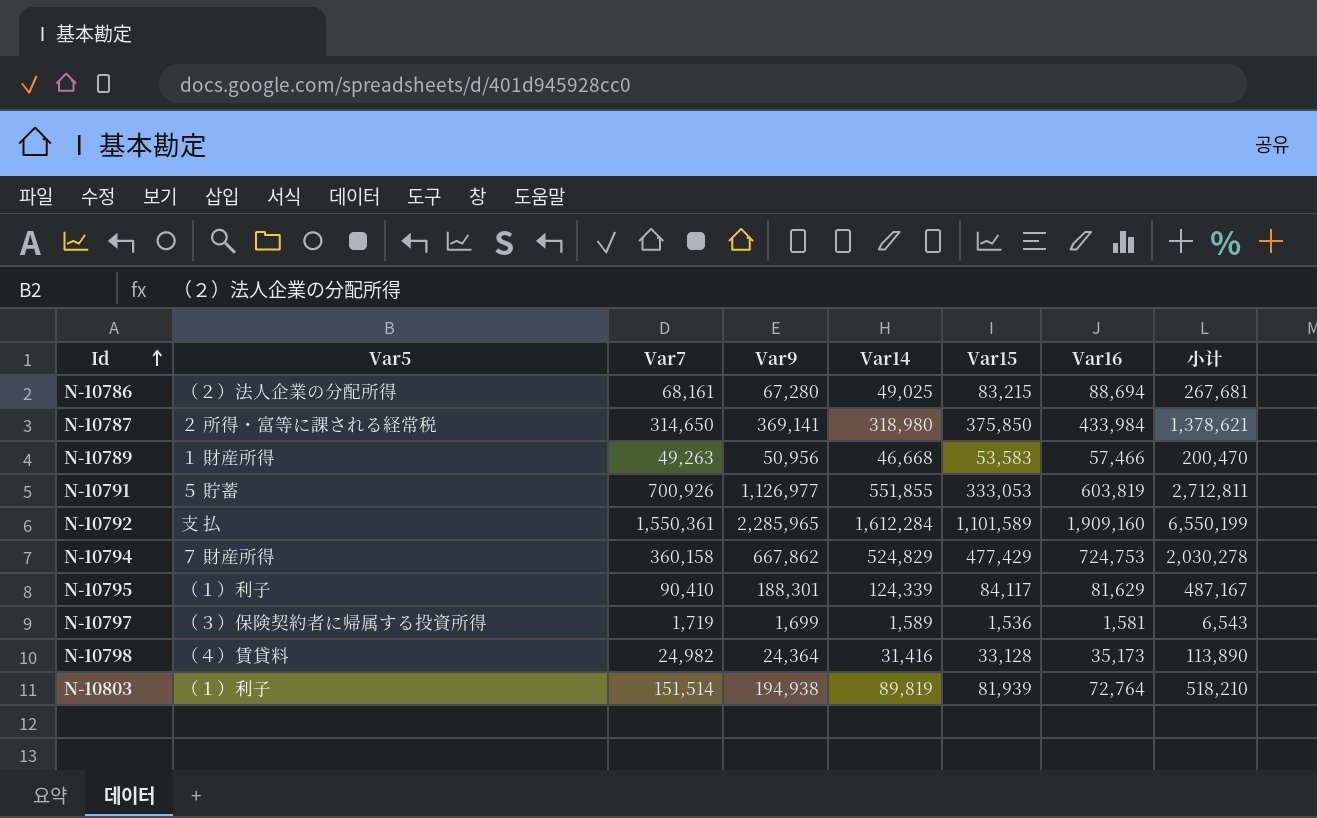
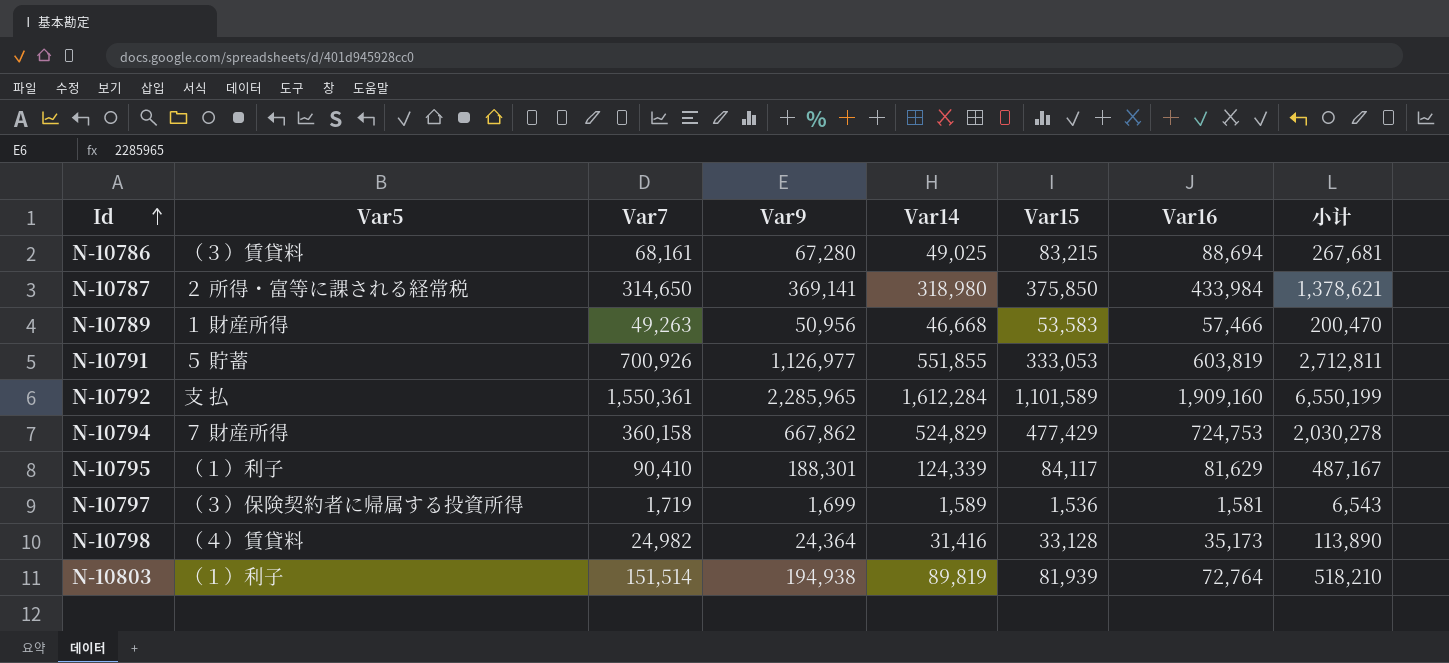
N-10786 | Var5: （２）法人企業の分配所得 -> （３）賃貸料

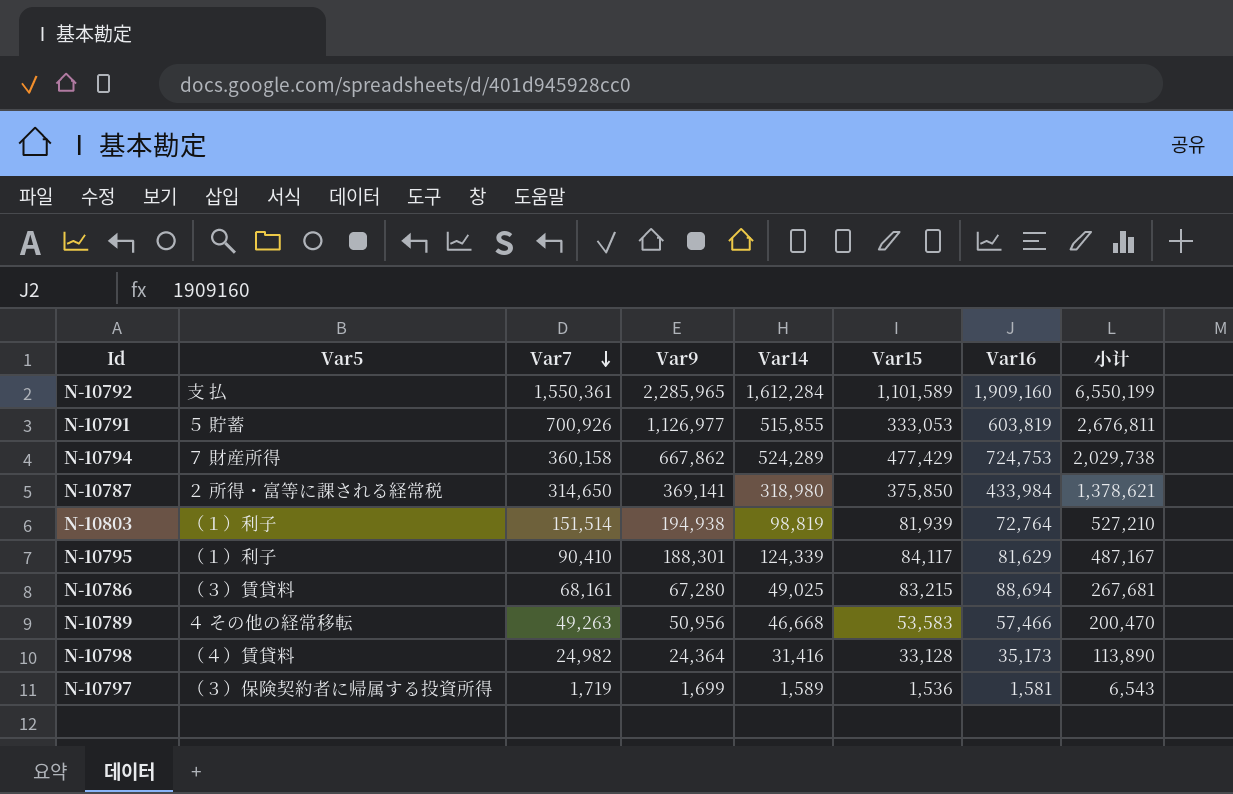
row order: Id ascending -> Var7 descending
N-10791 | Var14: 551,855 -> 515,855
N-10791 | 小计: 2,712,811 -> 2,676,811
N-10794 | Var14: 524,829 -> 524,289
N-10794 | 小计: 2,030,278 -> 2,029,738
N-10803 | Var14: 89,819 -> 98,819
N-10803 | 小计: 518,210 -> 527,210
N-10789 | Var5: １ 財産所得 -> ４ その他の経常移転

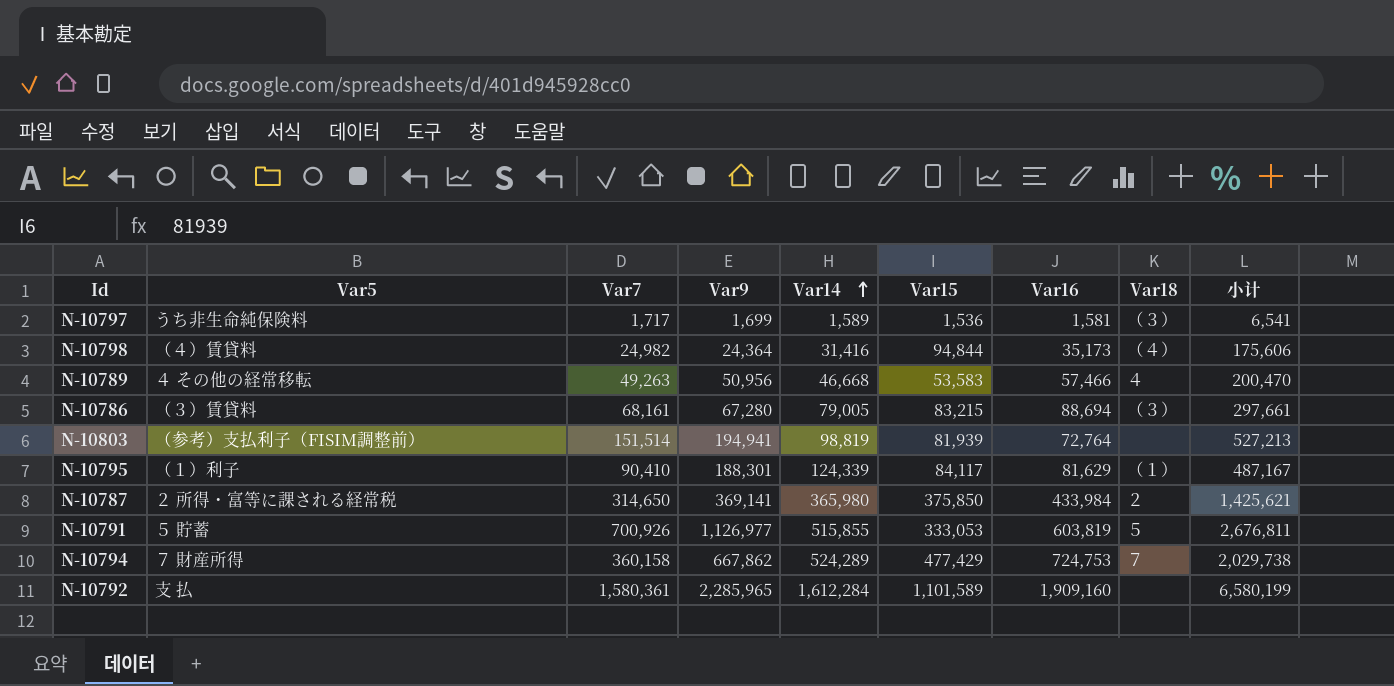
row order: Var7 descending -> Var14 ascending
column Var18 | position: none -> 8
N-10797 | Var5: （３）保険契約者に帰属する投資所得 -> うち非生命純保険料
N-10797 | Var7: 1,719 -> 1,717
N-10797 | 小计: 6,543 -> 6,541
N-10798 | Var15: 33,128 -> 94,844
N-10798 | 小计: 113,890 -> 175,606
N-10786 | Var14: 49,025 -> 79,005
N-10786 | 小计: 267,681 -> 297,661
N-10803 | Var5: （１）利子 -> （参考）支払利子（FISIM調整前）
N-10803 | Var9: 194,938 -> 194,941
N-10803 | 小计: 527,210 -> 527,213
N-10787 | Var14: 318,980 -> 365,980
N-10787 | 小计: 1,378,621 -> 1,425,621
N-10792 | Var7: 1,550,361 -> 1,580,361
N-10792 | 小计: 6,550,199 -> 6,580,199

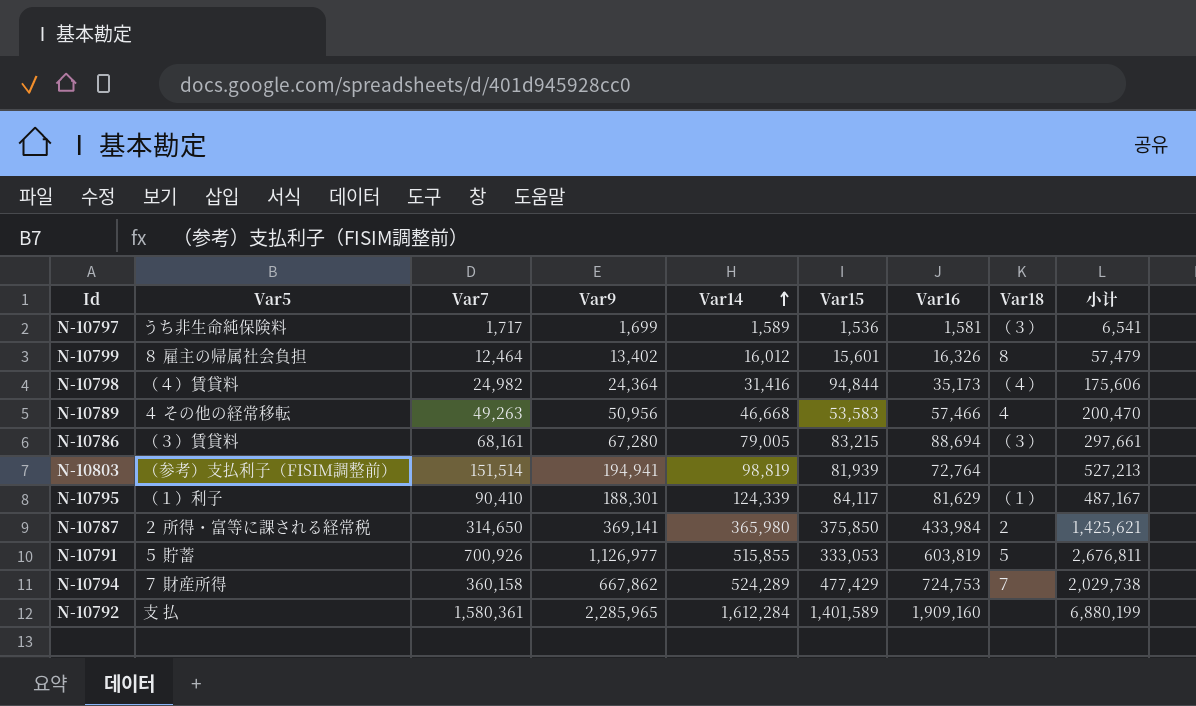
row N-10799: none -> ８ 雇主の帰属社会負担 | 12,464 | 13,402 | 16,012 | 15,601 | 16,326 | ８ | 57,479
N-10792 | Var15: 1,101,589 -> 1,401,589
N-10792 | 小计: 6,580,199 -> 6,880,199

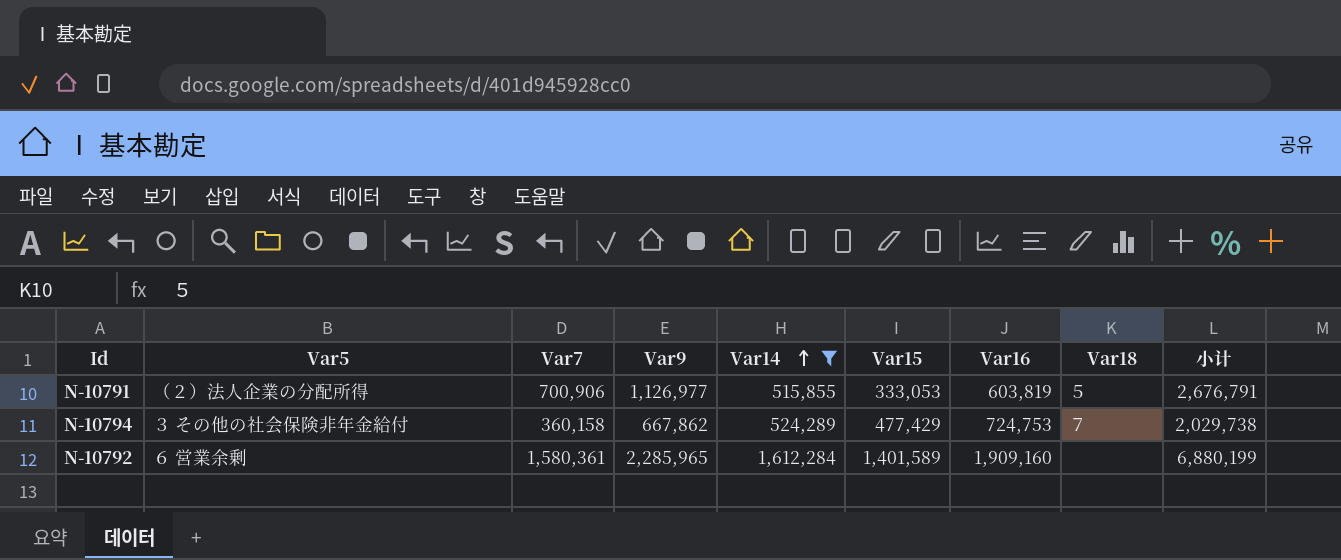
filter: none -> Var14 >= 515,855
N-10791 | Var5: ５ 貯蓄 -> （２）法人企業の分配所得
N-10791 | Var7: 700,926 -> 700,906
N-10791 | 小计: 2,676,811 -> 2,676,791
N-10794 | Var5: ７ 財産所得 -> ３ その他の社会保険非年金給付
N-10792 | Var5: 支 払 -> ６ 営業余剰

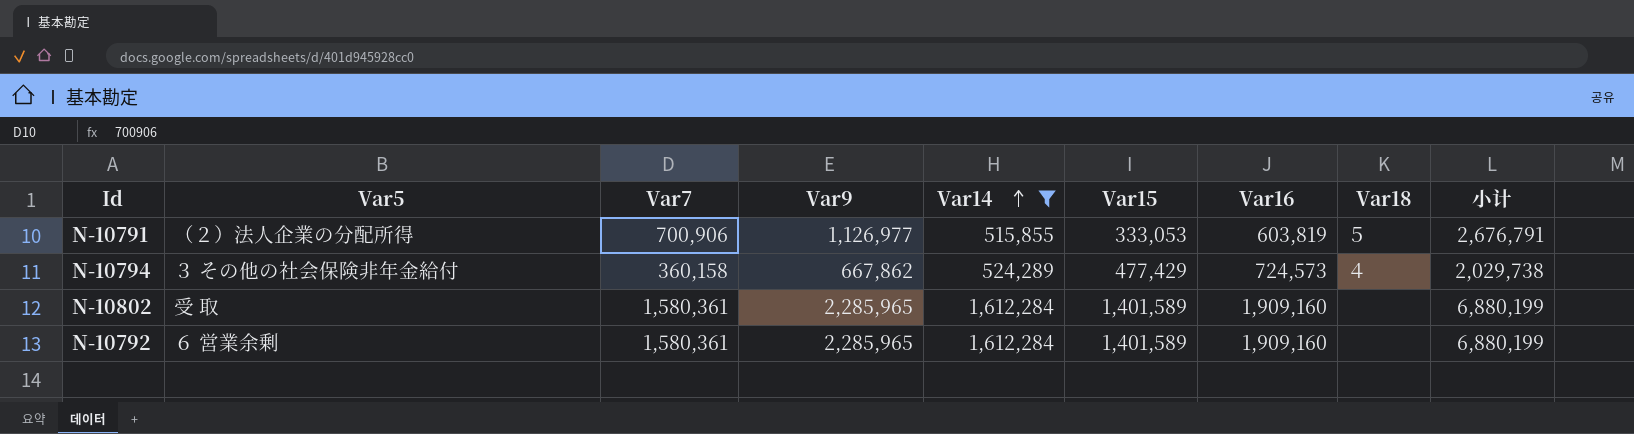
N-10794 | Var16: 724,753 -> 724,573
N-10794 | Var18: ７ -> ４
row N-10802: none -> 受 取 | 1,580,361 | 2,285,965 | 1,612,284 | 1,401,589 | 1,909,160 | none | 6,880,199

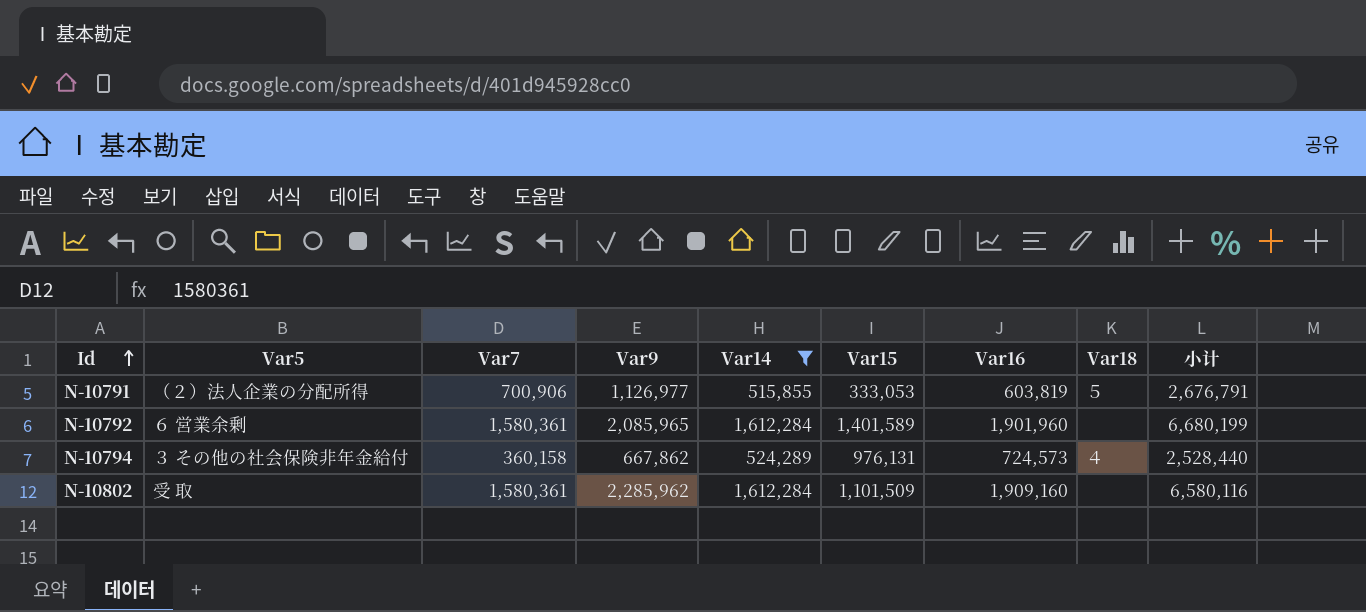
row order: Var14 ascending -> Id ascending
N-10792 | Var9: 2,285,965 -> 2,085,965
N-10792 | Var16: 1,909,160 -> 1,901,960
N-10792 | 小计: 6,880,199 -> 6,680,199
N-10794 | Var15: 477,429 -> 976,131
N-10794 | 小计: 2,029,738 -> 2,528,440
N-10802 | Var9: 2,285,965 -> 2,285,962
N-10802 | Var15: 1,401,589 -> 1,101,509
N-10802 | 小计: 6,880,199 -> 6,580,116

